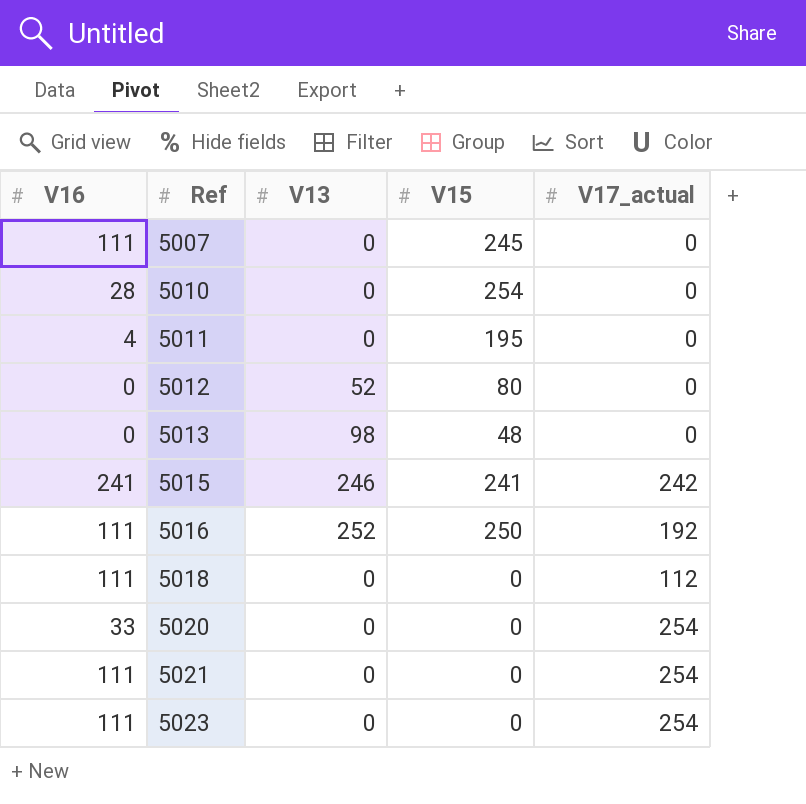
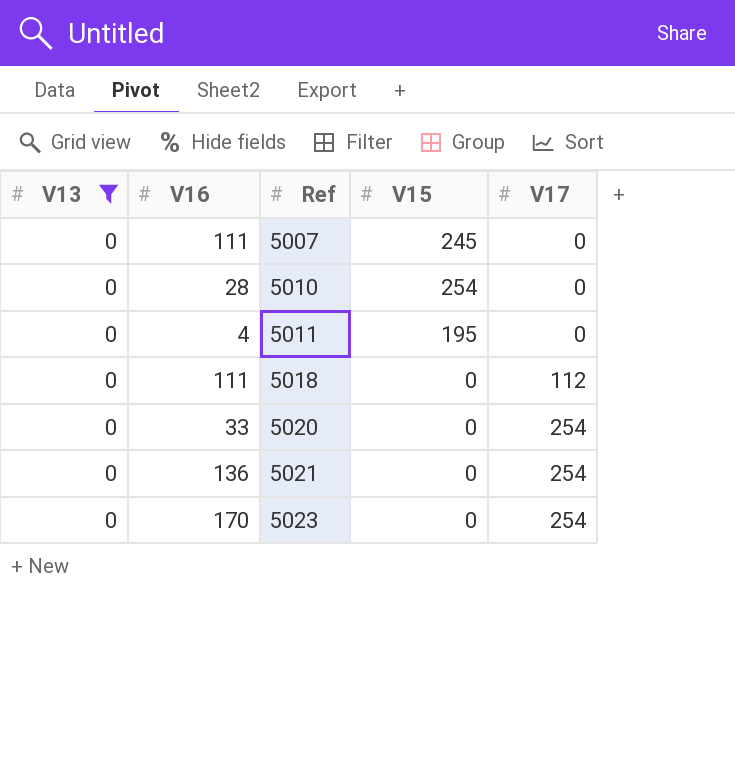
filter: none -> V13 = 0
column V13 | position: 3 -> 1
column name: V17_actual -> V17
5021 | V16: 111 -> 136
5023 | V16: 111 -> 170

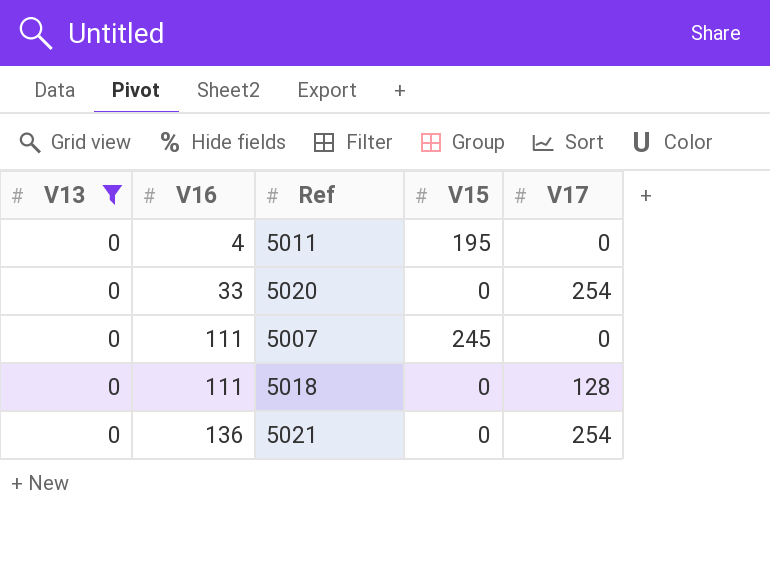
row order: Ref ascending -> V16 ascending
row 5010: 0 | 28 | 254 | 0 -> none
row 5023: 0 | 170 | 0 | 254 -> none
5018 | V17: 112 -> 128

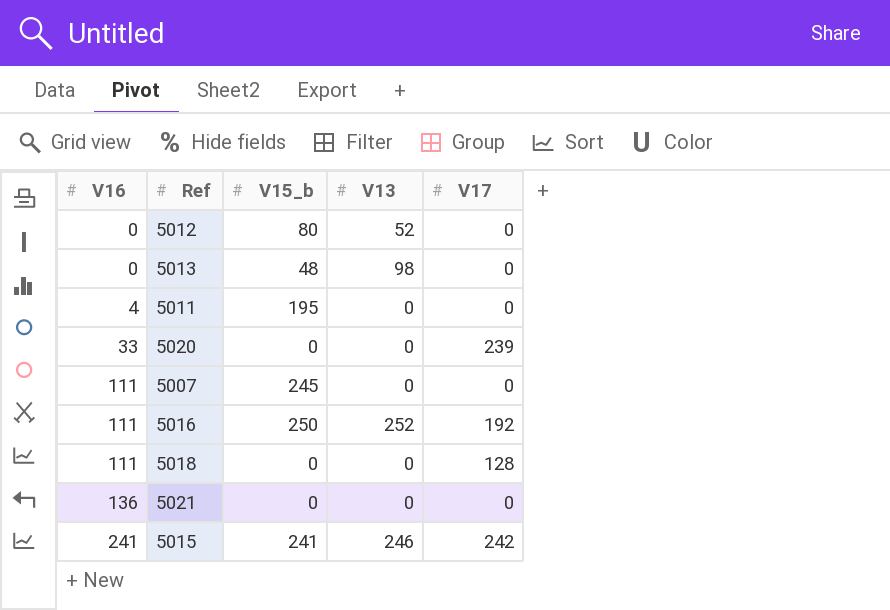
filter: V13 = 0 -> none
column name: V15 -> V15_b
column V13 | position: 1 -> 4
5020 | V17: 254 -> 239
5021 | V17: 254 -> 0

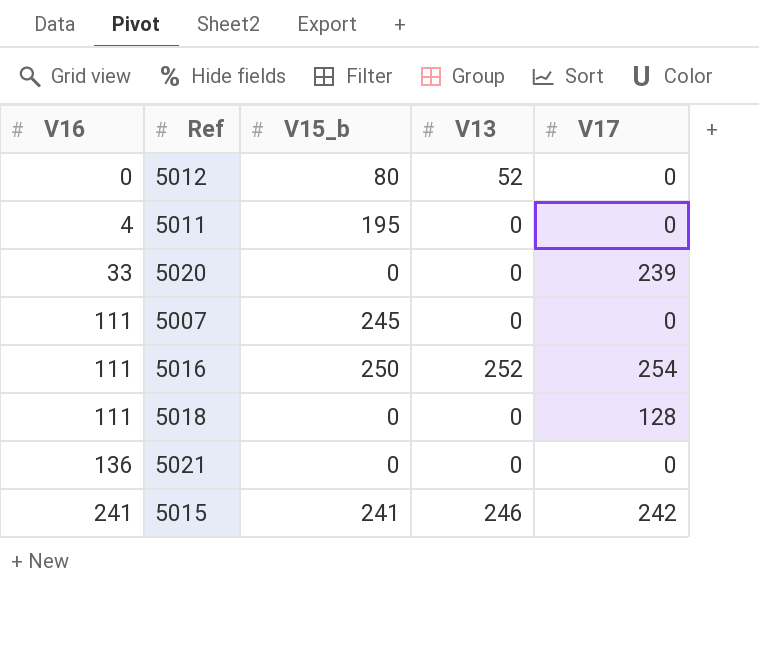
row 5013: 0 | 48 | 98 | 0 -> none
5016 | V17: 192 -> 254

